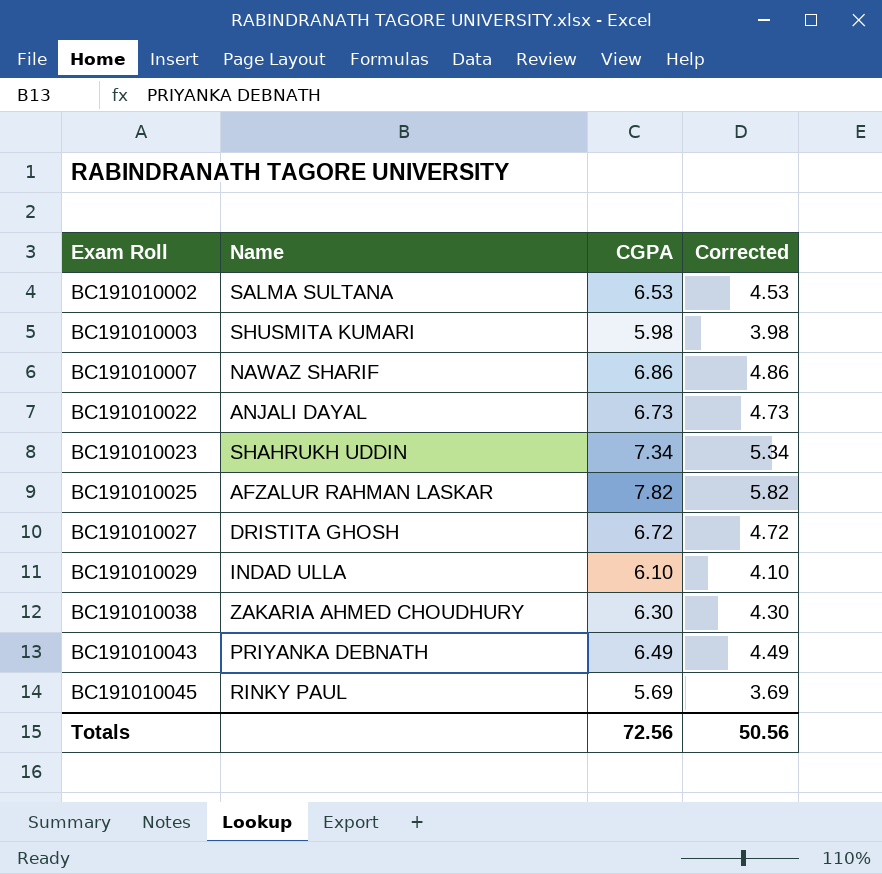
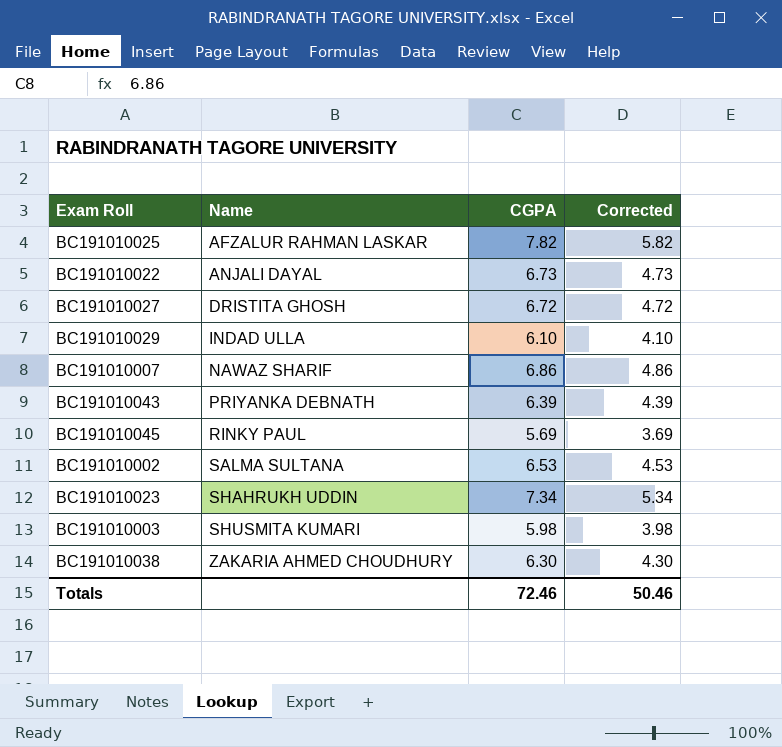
row order: Exam Roll ascending -> Name ascending
BC191010043 | CGPA: 6.49 -> 6.39
BC191010043 | Corrected: 4.49 -> 4.39
Totals | CGPA: 72.56 -> 72.46
Totals | Corrected: 50.56 -> 50.46

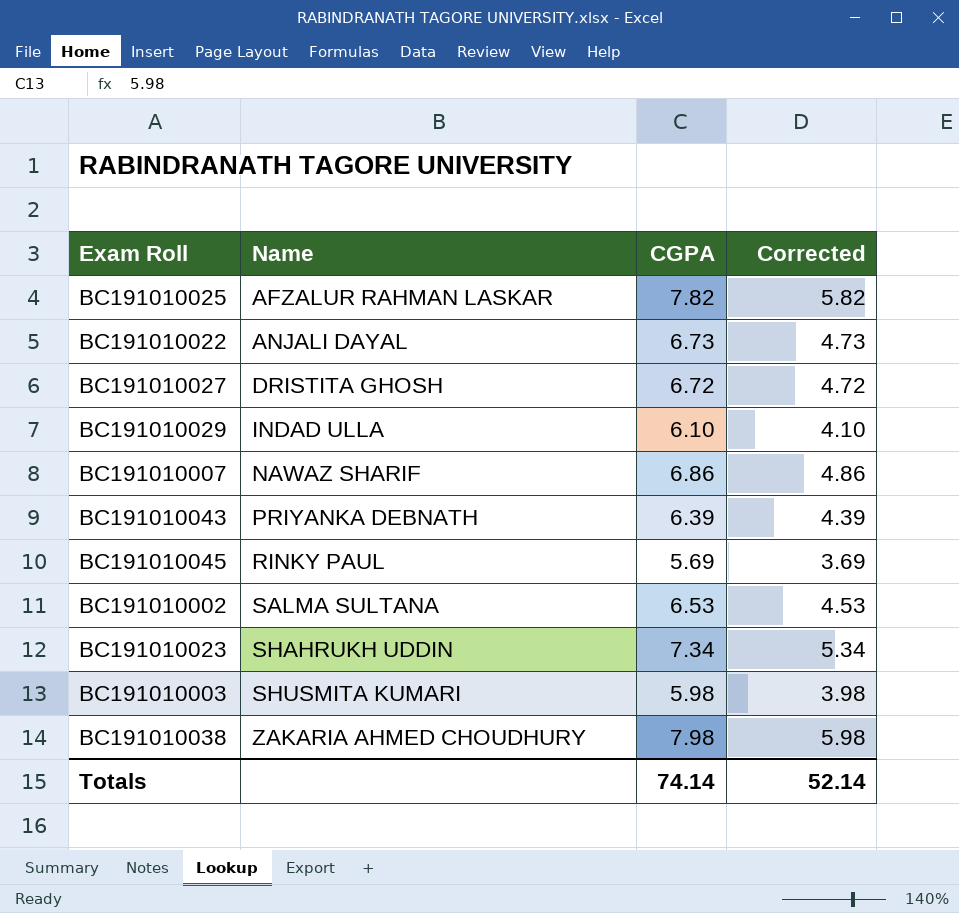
BC191010038 | CGPA: 6.30 -> 7.98
BC191010038 | Corrected: 4.30 -> 5.98
Totals | CGPA: 72.46 -> 74.14
Totals | Corrected: 50.46 -> 52.14

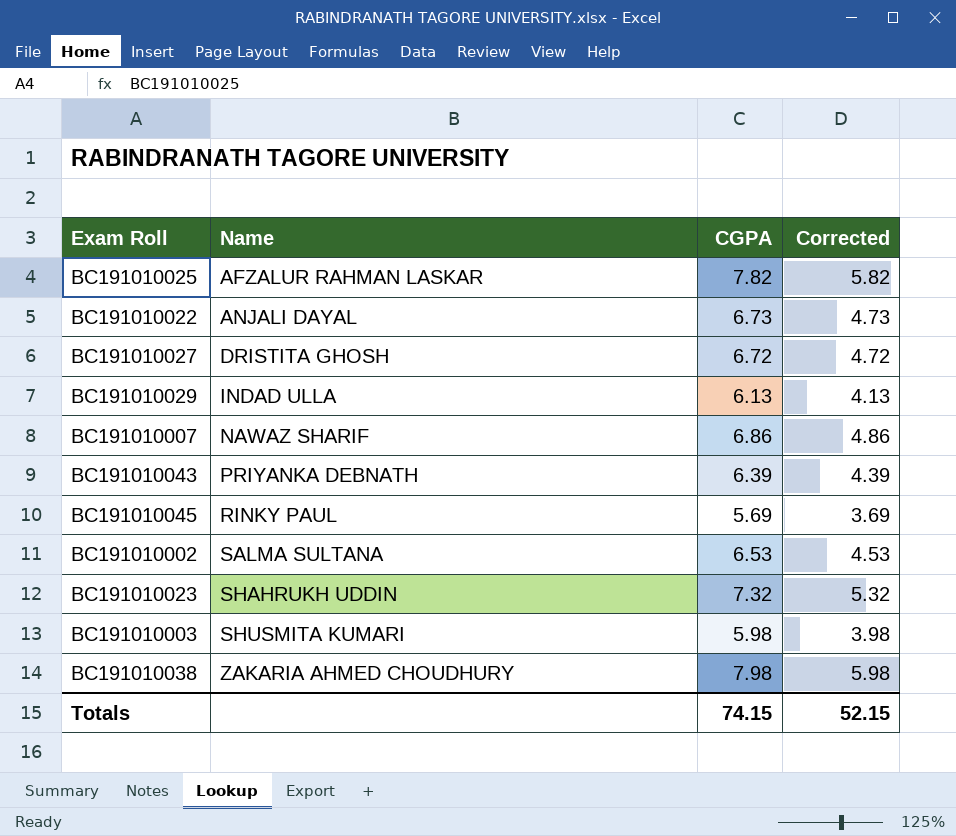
BC191010029 | CGPA: 6.10 -> 6.13
BC191010029 | Corrected: 4.10 -> 4.13
BC191010023 | CGPA: 7.34 -> 7.32
BC191010023 | Corrected: 5.34 -> 5.32
Totals | CGPA: 74.14 -> 74.15
Totals | Corrected: 52.14 -> 52.15

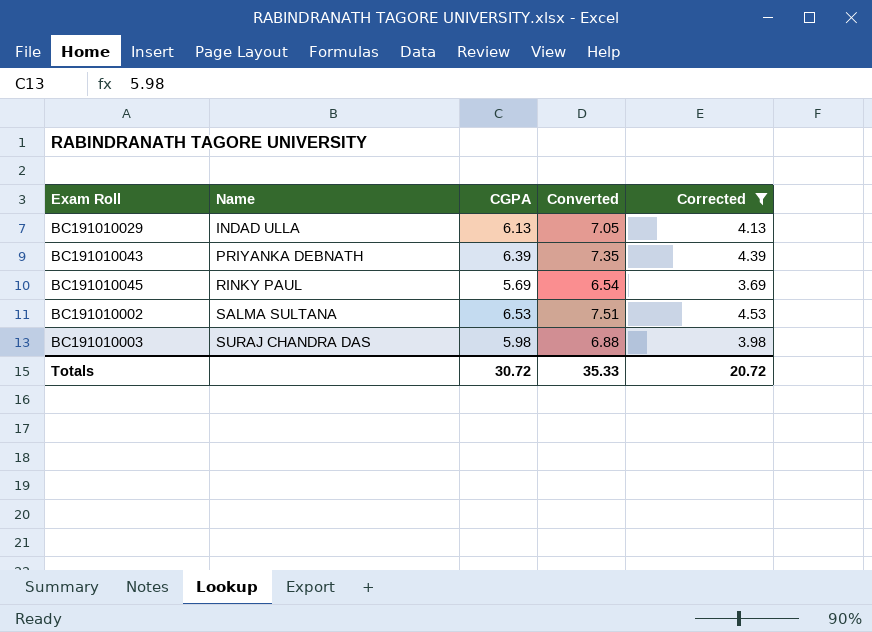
filter: none -> Corrected <= 4.53
column Converted | formula: none -> [CGPA] * 1.15
BC191010003 | Name: SHUSMITA KUMARI -> SURAJ CHANDRA DAS
Totals | CGPA: 74.15 -> 30.72
Totals | Corrected: 52.15 -> 20.72

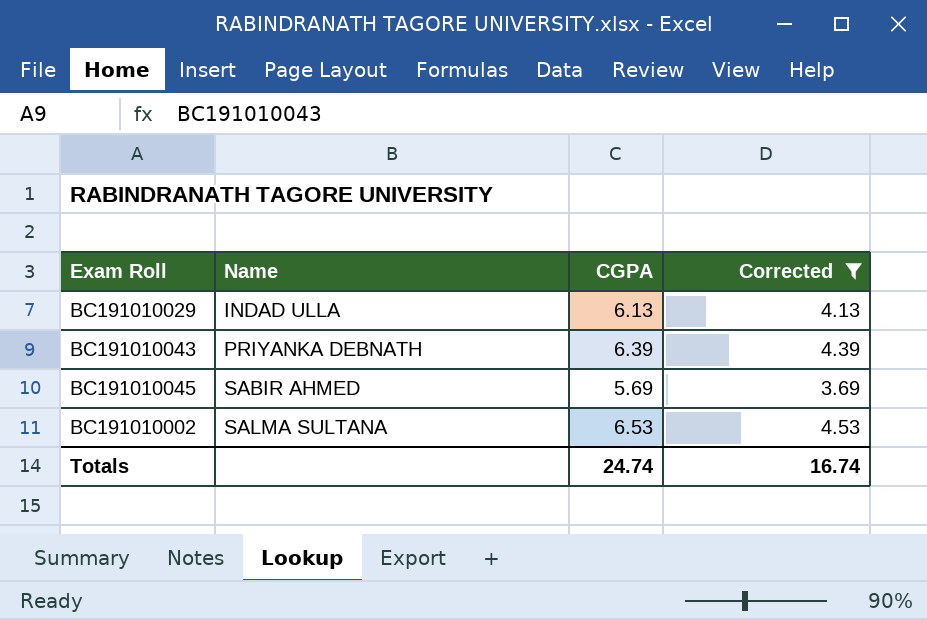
column Converted | formula: [CGPA] * 1.15 -> none
row BC191010003: SURAJ CHANDRA DAS | 5.98 | 6.88 | 3.98 -> none
BC191010045 | Name: RINKY PAUL -> SABIR AHMED
Totals | CGPA: 30.72 -> 24.74
Totals | Corrected: 20.72 -> 16.74

